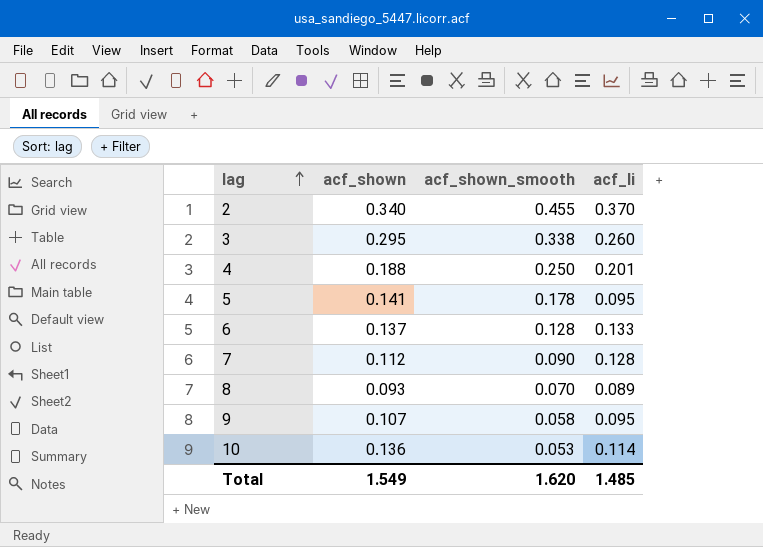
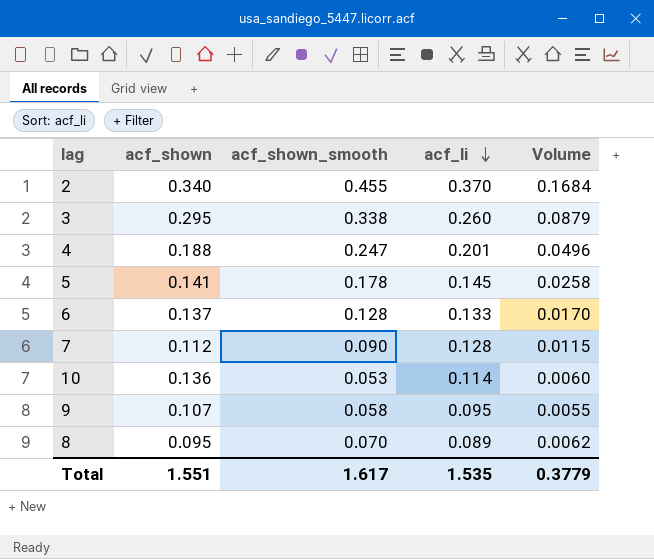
row order: lag ascending -> acf_li descending
column Volume | formula: none -> [acf_shown_smooth] * [acf_li]
4 | acf_shown_smooth: 0.250 -> 0.247
5 | acf_li: 0.095 -> 0.145
8 | acf_shown: 0.093 -> 0.095
Total | acf_shown: 1.549 -> 1.551
Total | acf_shown_smooth: 1.620 -> 1.617
Total | acf_li: 1.485 -> 1.535

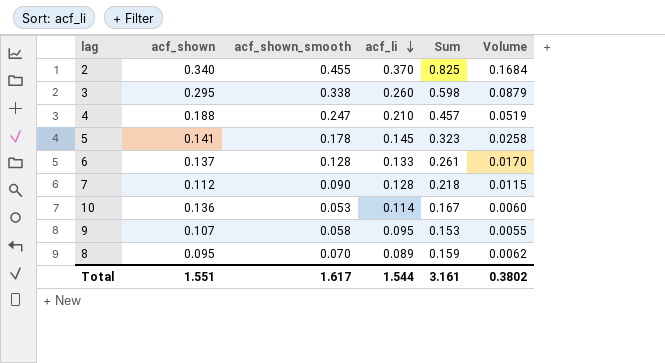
column Sum | formula: none -> [acf_shown_smooth] + [acf_li]
4 | acf_li: 0.201 -> 0.210
4 | Volume: 0.0496 -> 0.0519
Total | acf_li: 1.535 -> 1.544
Total | Volume: 0.3779 -> 0.3802

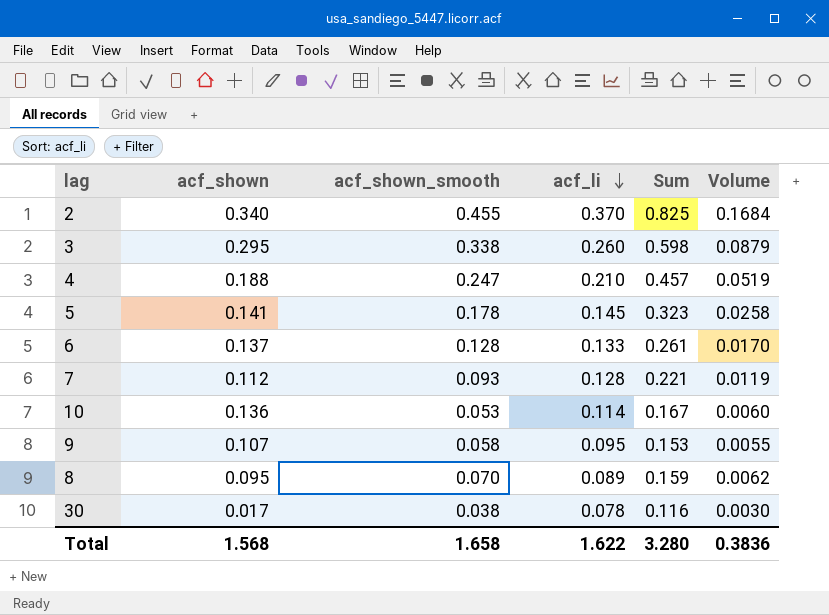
7 | acf_shown_smooth: 0.090 -> 0.093
7 | Sum: 0.218 -> 0.221
7 | Volume: 0.0115 -> 0.0119
row 30: none -> 0.017 | 0.038 | 0.078 | 0.116 | 0.0030
Total | acf_shown: 1.551 -> 1.568
Total | acf_shown_smooth: 1.617 -> 1.658
Total | acf_li: 1.544 -> 1.622
Total | Sum: 3.161 -> 3.280
Total | Volume: 0.3802 -> 0.3836

